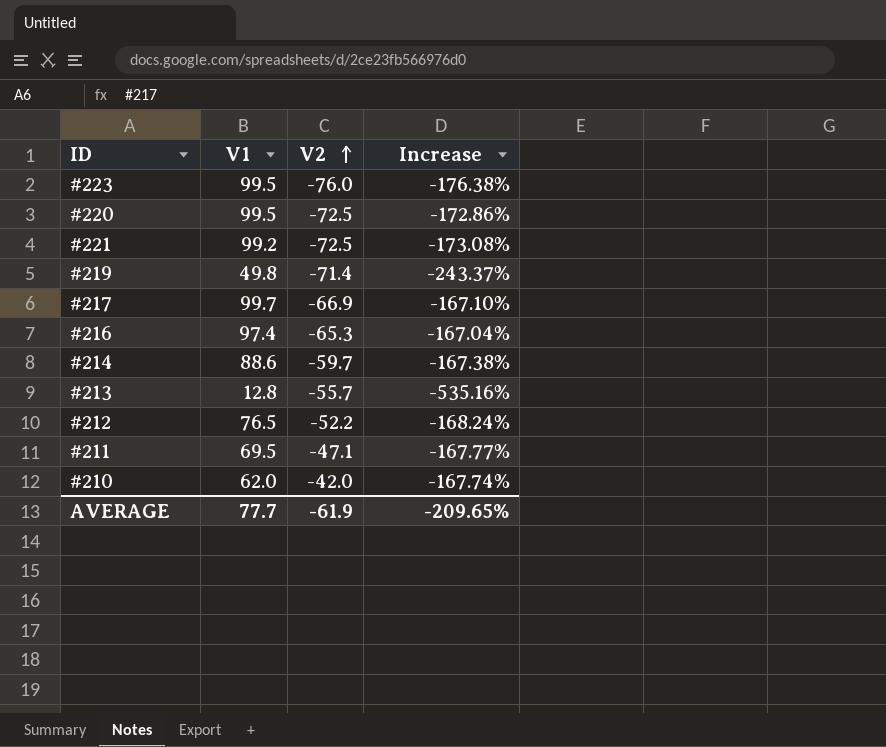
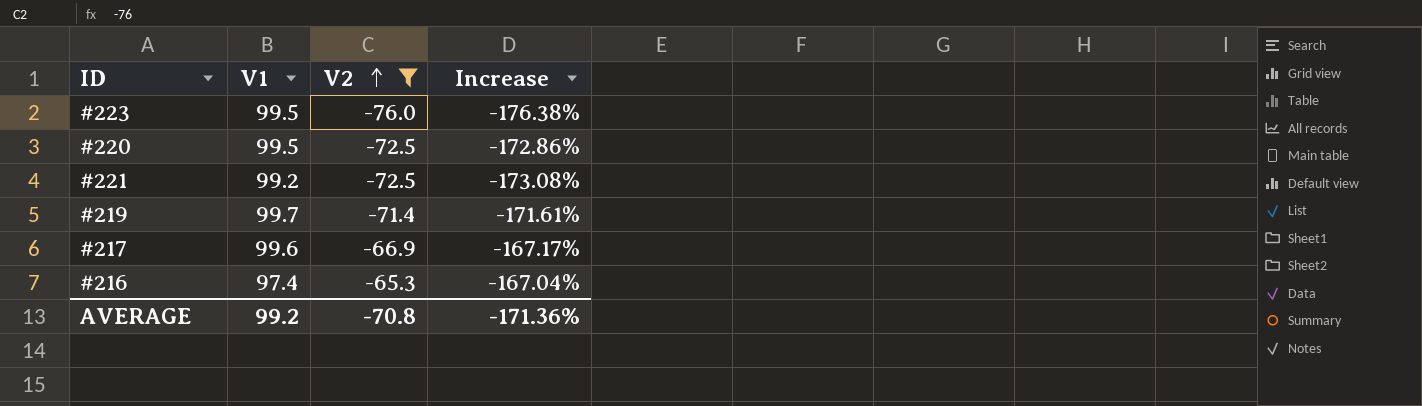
filter: none -> V2 <= -65.3
#219 | V1: 49.8 -> 99.7
#219 | Increase: -243.37% -> -171.61%
#217 | V1: 99.7 -> 99.6
#217 | Increase: -167.10% -> -167.17%
AVERAGE | V1: 77.7 -> 99.2
AVERAGE | V2: -61.9 -> -70.8
AVERAGE | Increase: -209.65% -> -171.36%

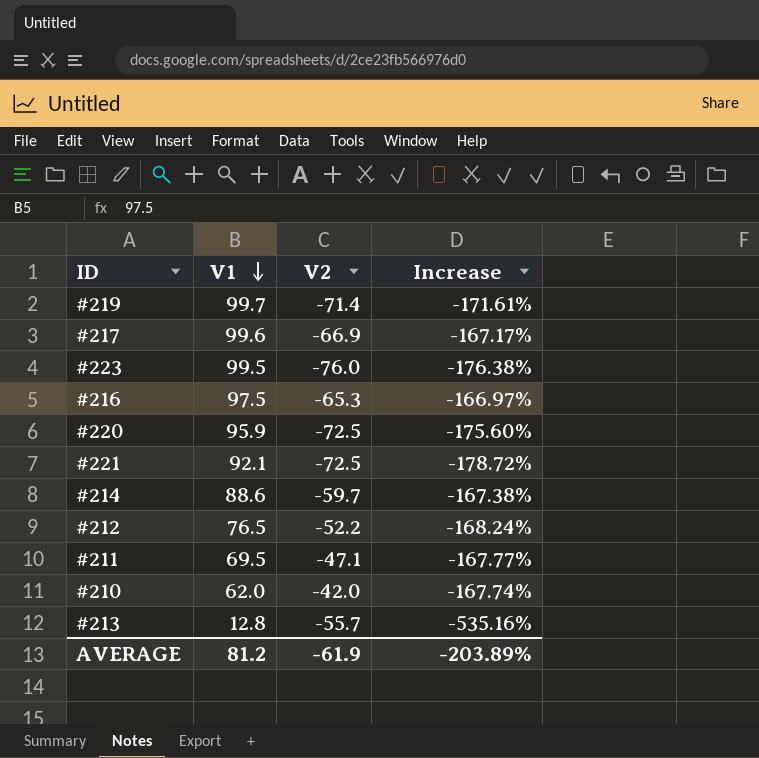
filter: V2 <= -65.3 -> none
row order: V2 ascending -> V1 descending
#216 | V1: 97.4 -> 97.5
#216 | Increase: -167.04% -> -166.97%
#220 | V1: 99.5 -> 95.9
#220 | Increase: -172.86% -> -175.60%
#221 | V1: 99.2 -> 92.1
#221 | Increase: -173.08% -> -178.72%
AVERAGE | V1: 99.2 -> 81.2
AVERAGE | V2: -70.8 -> -61.9
AVERAGE | Increase: -171.36% -> -203.89%

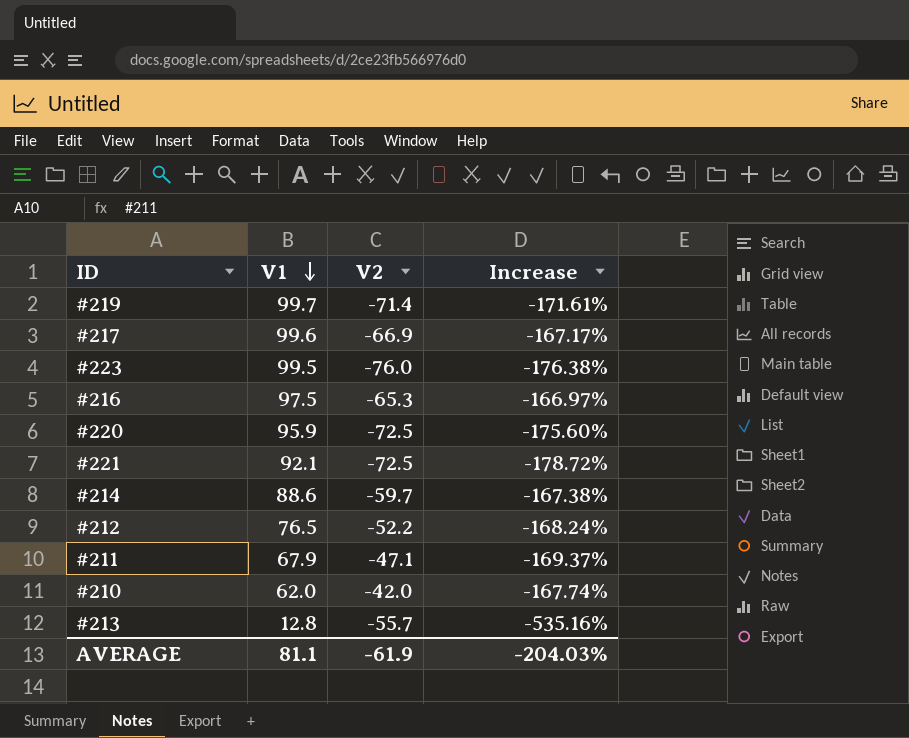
#211 | V1: 69.5 -> 67.9
#211 | Increase: -167.77% -> -169.37%
AVERAGE | V1: 81.2 -> 81.1
AVERAGE | Increase: -203.89% -> -204.03%

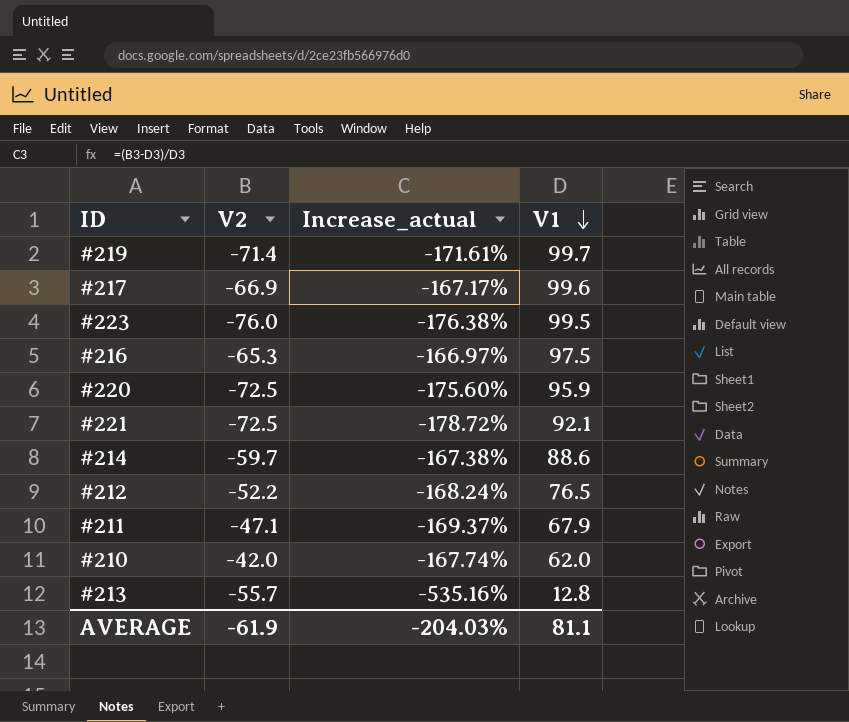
column name: Increase -> Increase_actual
column V1 | position: 2 -> 4

